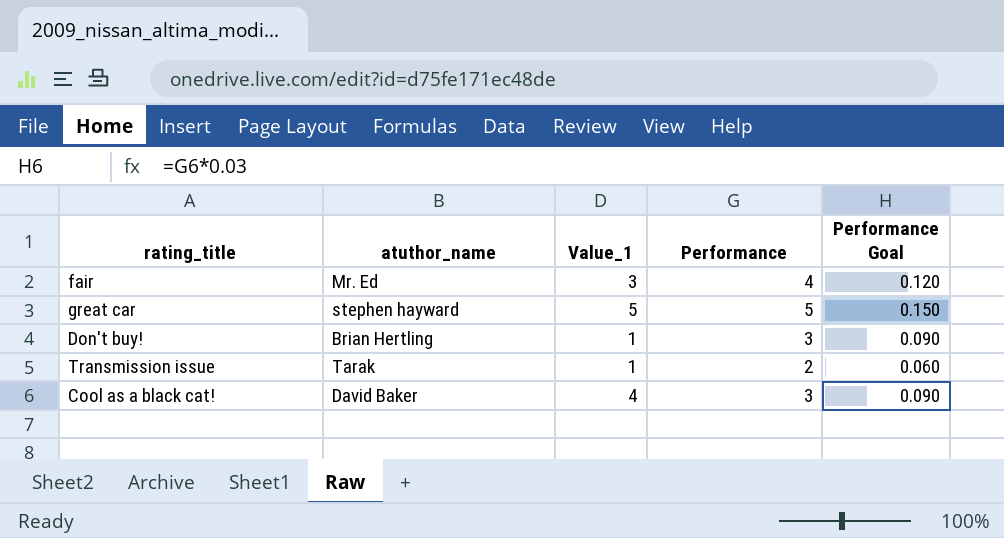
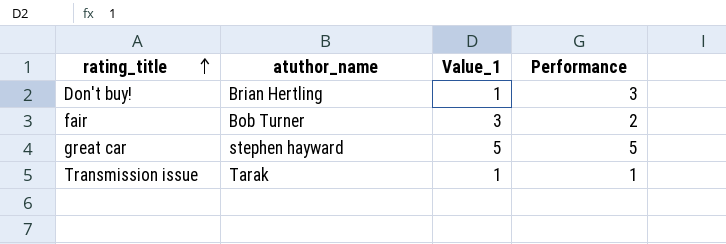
row order: none -> rating_title ascending
column Performance Goal | formula: [Performance] * 0.03 -> none
row Cool as a black cat!: David Baker | 4 | 3 | 0.090 -> none
fair | atuthor_name: Mr. Ed -> Bob Turner
fair | Performance: 4 -> 2
Transmission issue | Performance: 2 -> 1

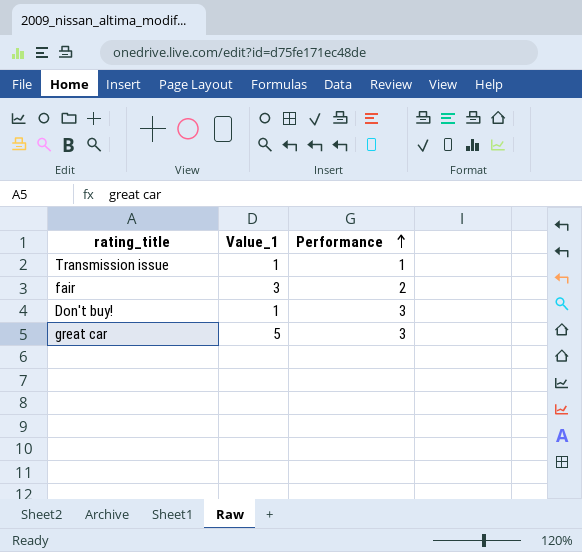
row order: rating_title ascending -> Performance ascending
column atuthor_name | position: 2 -> none
great car | Performance: 5 -> 3

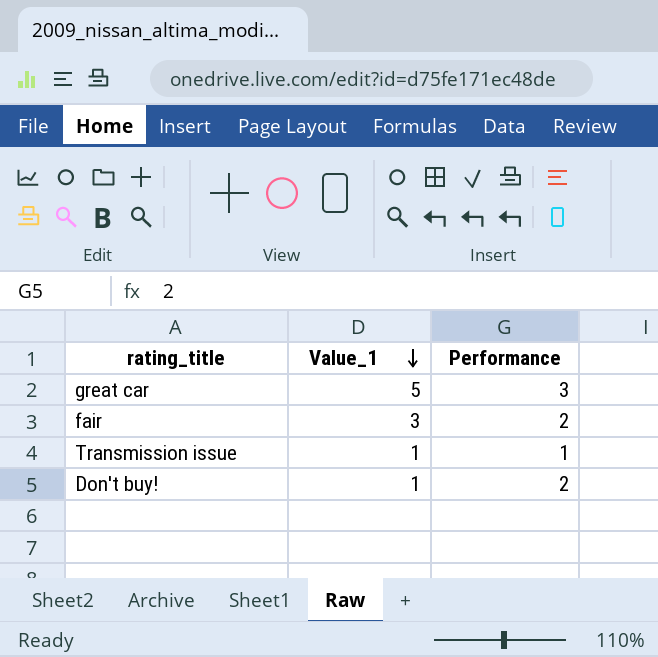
row order: Performance ascending -> Value_1 descending
Don't buy! | Performance: 3 -> 2

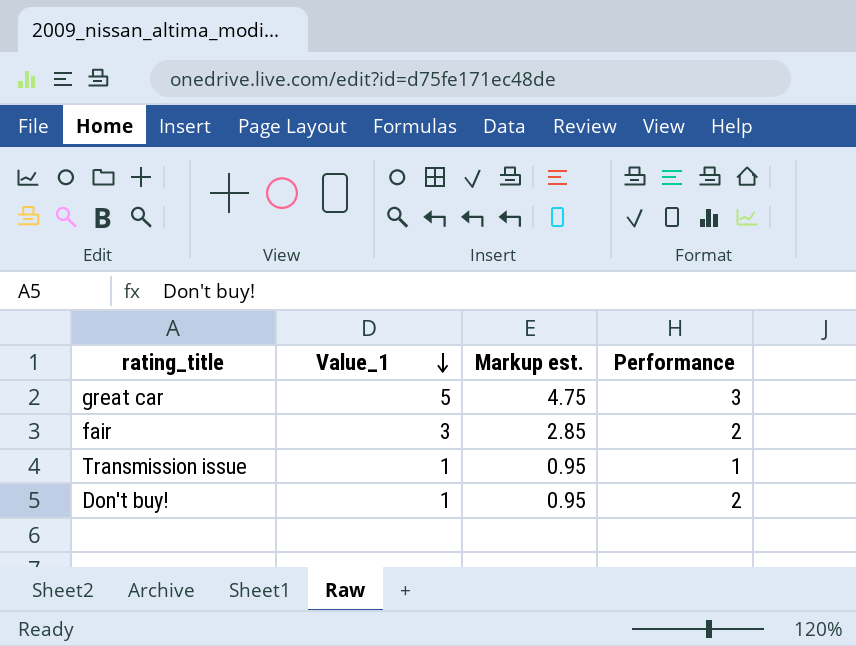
column Markup est. | formula: none -> [Value_1] * 0.95

